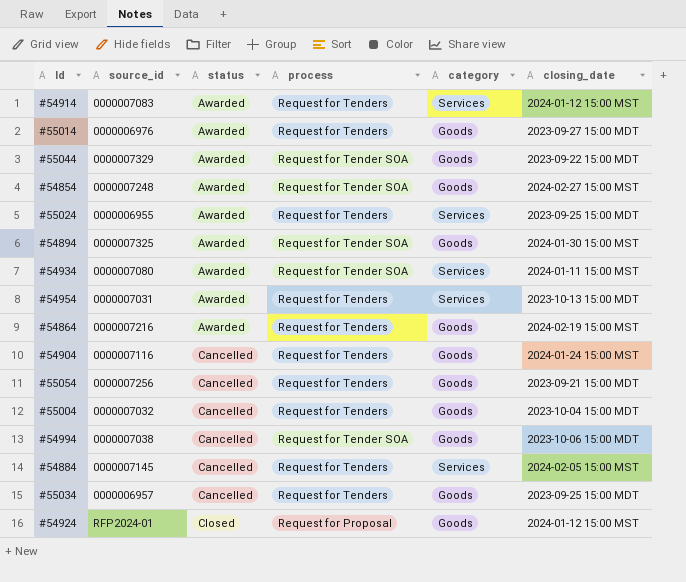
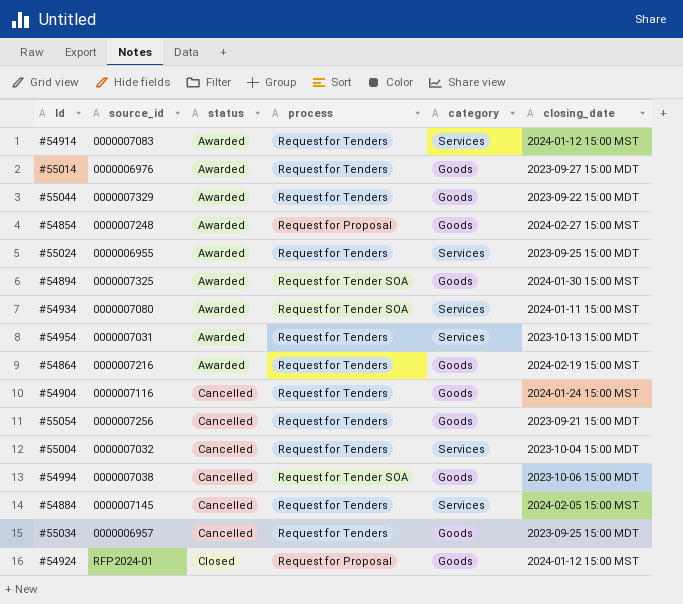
#55044 | process: Request for Tender SOA -> Request for Tenders
#54854 | process: Request for Tender SOA -> Request for Proposal
#55004 | category: Goods -> Services

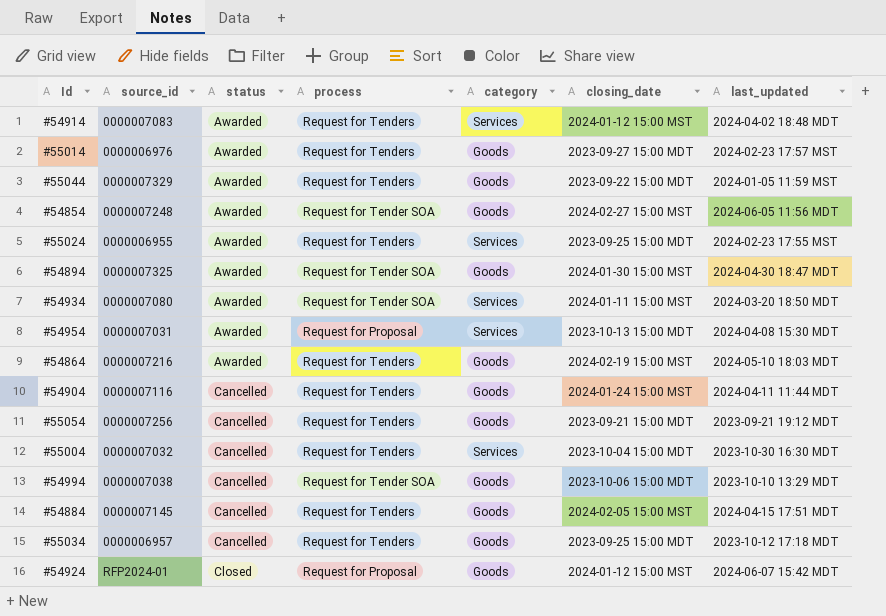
column last_updated | position: none -> 7
#54854 | process: Request for Proposal -> Request for Tender SOA
#54954 | process: Request for Tenders -> Request for Proposal
#54884 | category: Services -> Goods

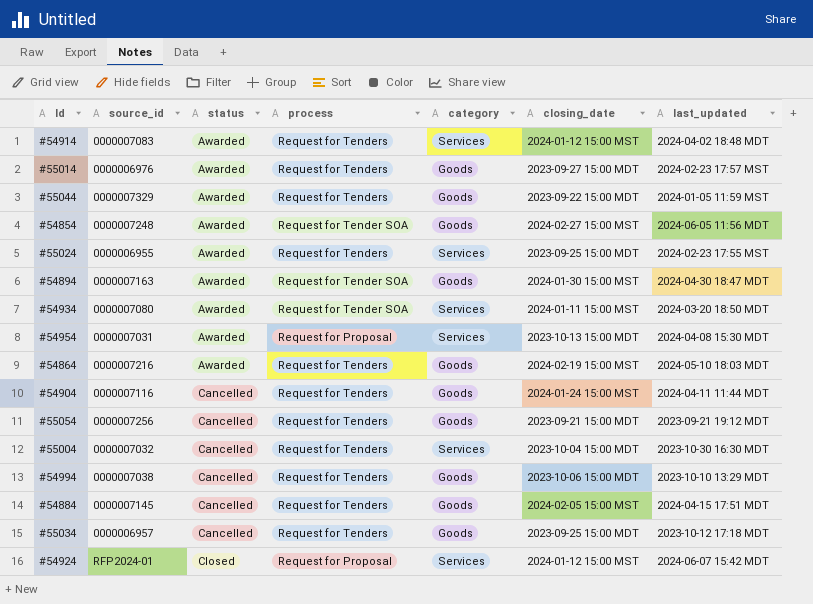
#54894 | source_id: 0000007325 -> 0000007163
#54994 | process: Request for Tender SOA -> Request for Tenders
#54924 | category: Goods -> Services

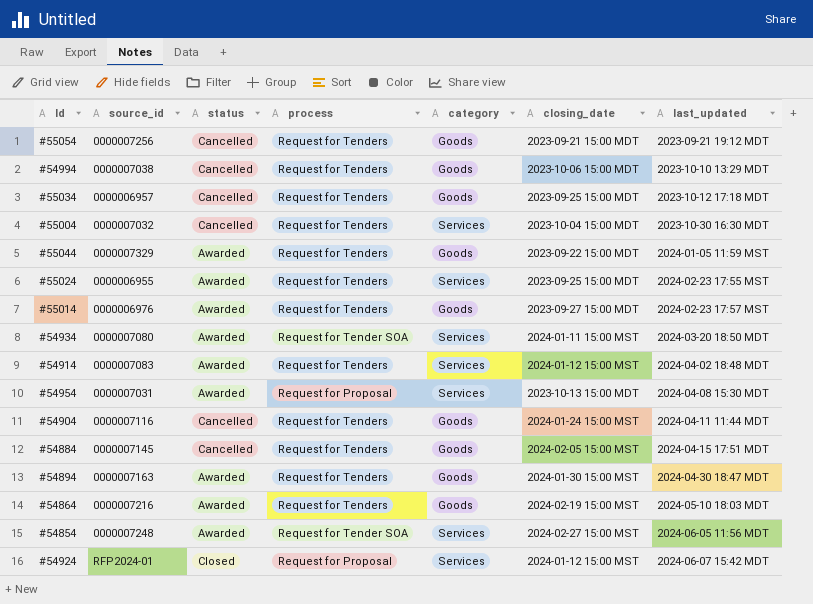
row order: status ascending -> last_updated ascending
#54894 | process: Request for Tender SOA -> Request for Tenders
#54854 | category: Goods -> Services

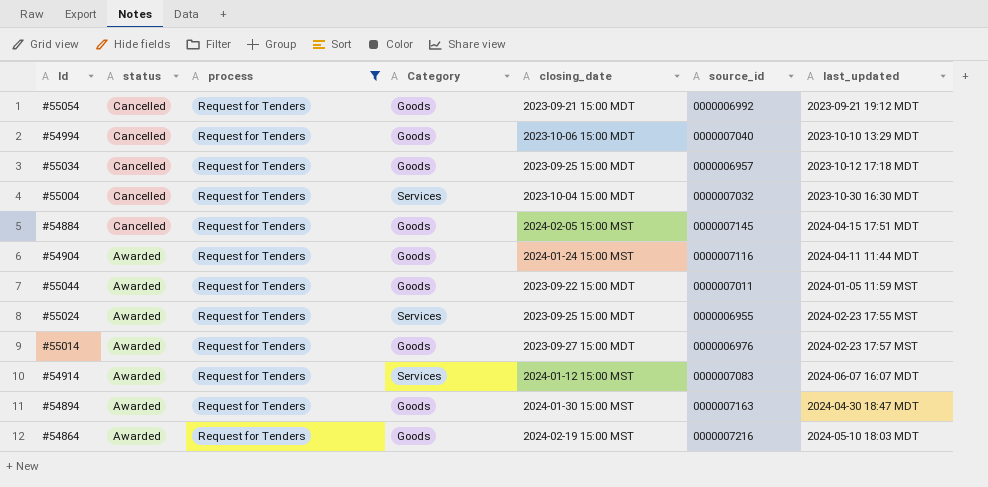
filter: none -> process = Request for Tenders
row order: last_updated ascending -> status descending
column name: category -> Category
column source_id | position: 2 -> 6
#55054 | source_id: 0000007256 -> 0000006992
#54994 | source_id: 0000007038 -> 0000007040
#54904 | status: Cancelled -> Awarded
#55044 | source_id: 0000007329 -> 0000007011
#54914 | last_updated: 2024-04-02 18:48 MDT -> 2024-06-07 16:07 MDT

